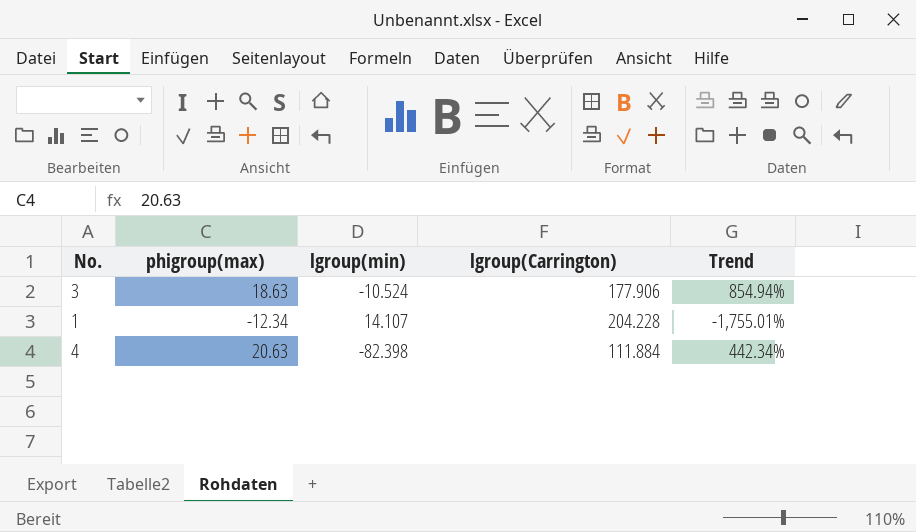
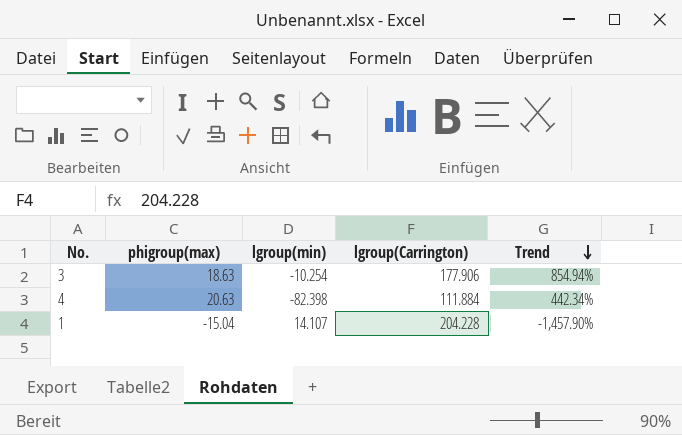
row order: none -> Trend descending
3 | lgroup(min): -10.524 -> -10.254
1 | phigroup(max): -12.34 -> -15.04
1 | Trend: -1,755.01% -> -1,457.90%

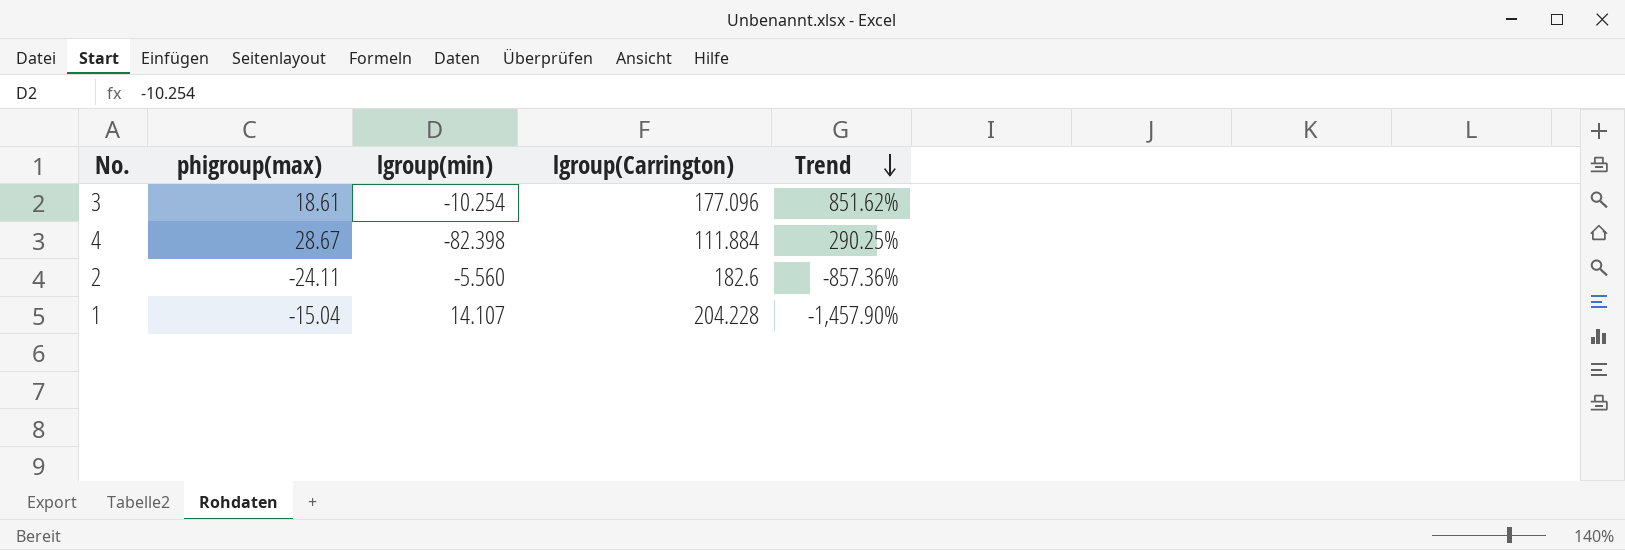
3 | phigroup(max): 18.63 -> 18.61
3 | lgroup(Carrington): 177.906 -> 177.096
3 | Trend: 854.94% -> 851.62%
4 | phigroup(max): 20.63 -> 28.67
4 | Trend: 442.34% -> 290.25%
row 2: none -> -24.11 | -5.560 | 182.6 | -857.36%

